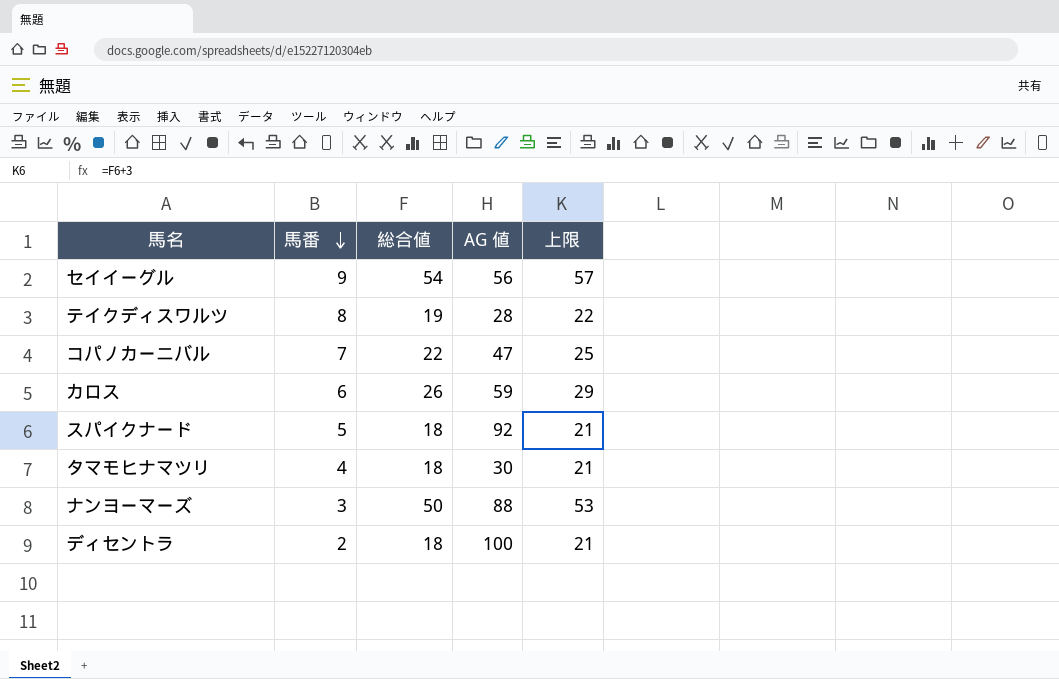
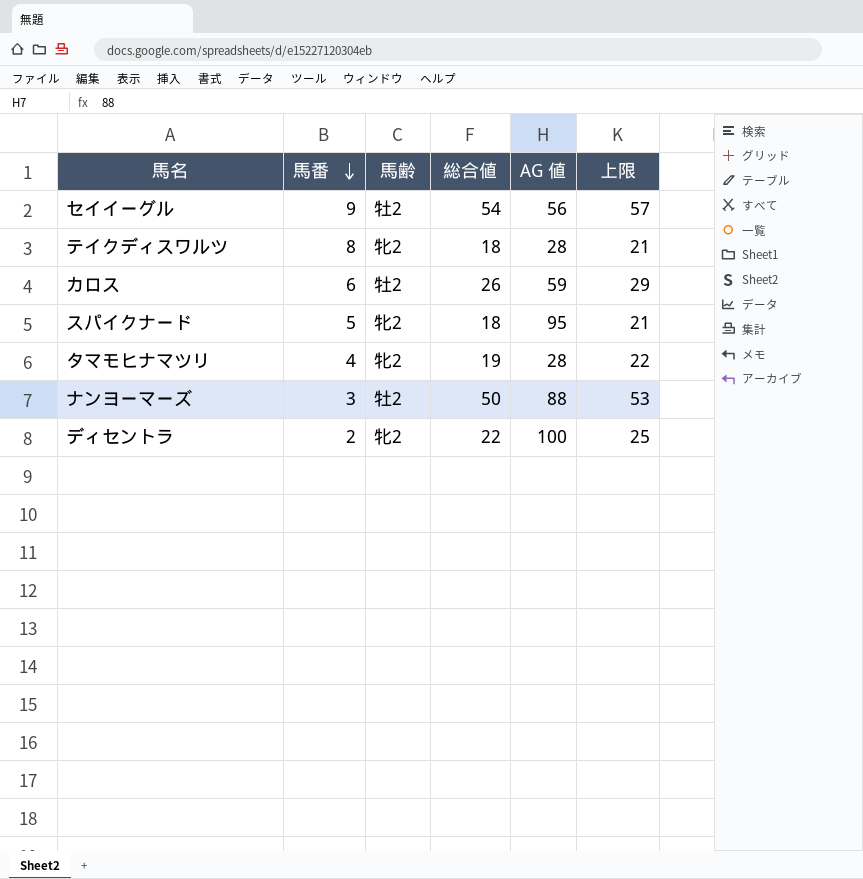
column 馬齢 | position: none -> 3
row コパノカーニバル: 7 | 22 | 47 | 25 -> none
テイクディスワルツ | 総合値: 19 -> 18
テイクディスワルツ | 上限: 22 -> 21
スパイクナード | AG 値: 92 -> 95
タマモヒナマツリ | 総合値: 18 -> 19
タマモヒナマツリ | AG 値: 30 -> 28
タマモヒナマツリ | 上限: 21 -> 22
ディセントラ | 総合値: 18 -> 22
ディセントラ | 上限: 21 -> 25

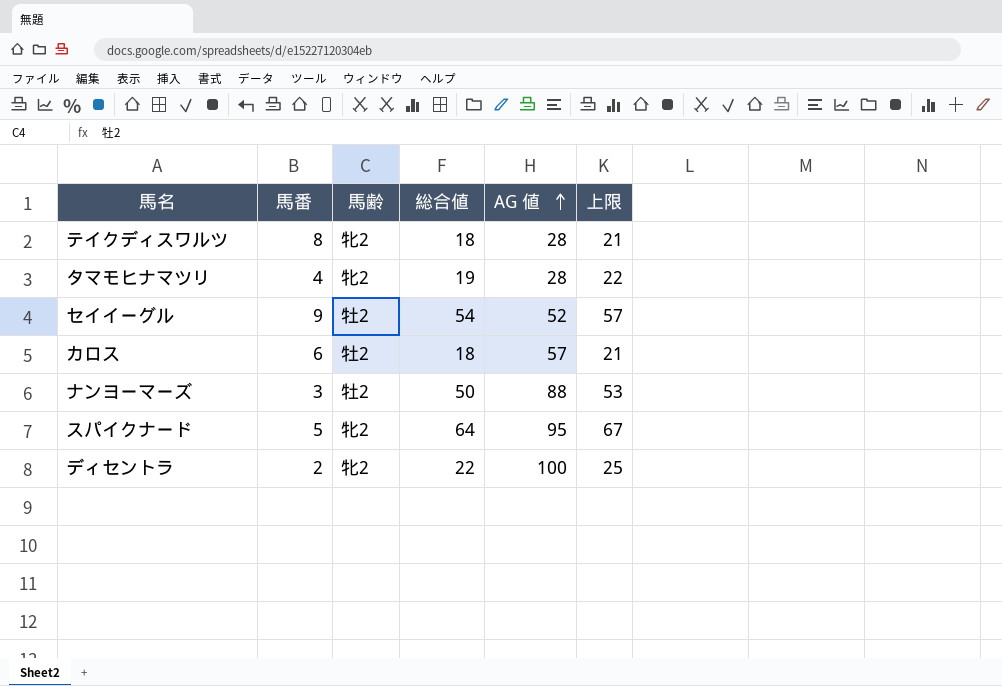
row order: 馬番 descending -> AG 値 ascending
セイイーグル | AG 値: 56 -> 52
カロス | 総合値: 26 -> 18
カロス | AG 値: 59 -> 57
カロス | 上限: 29 -> 21
スパイクナード | 総合値: 18 -> 64
スパイクナード | 上限: 21 -> 67

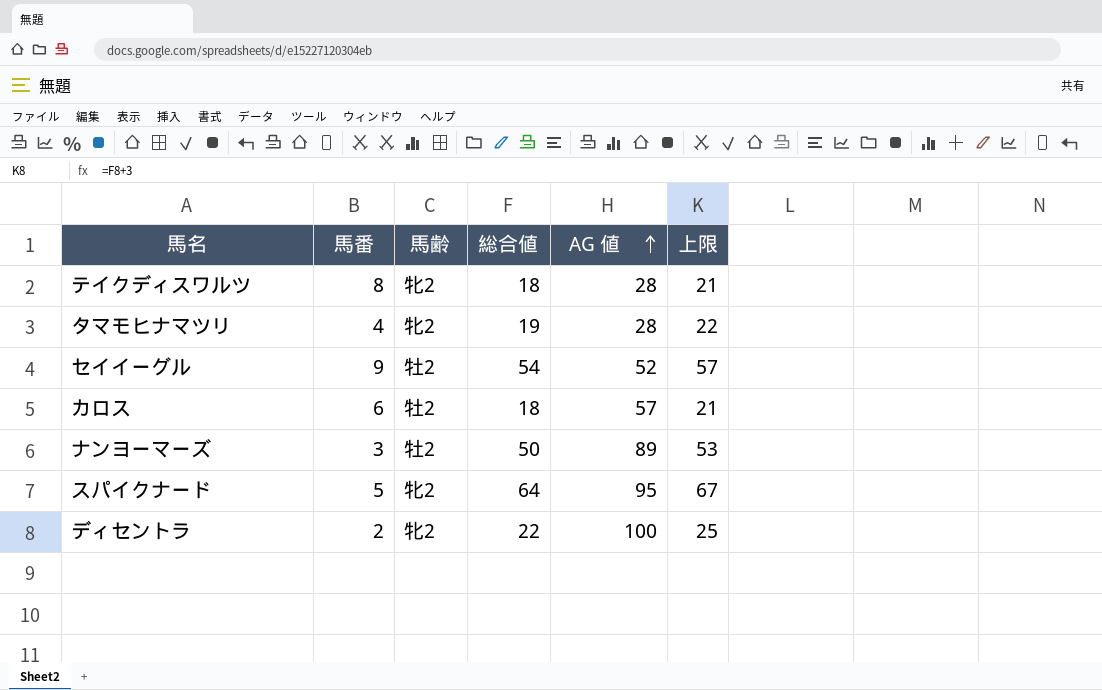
ナンヨーマーズ | AG 値: 88 -> 89

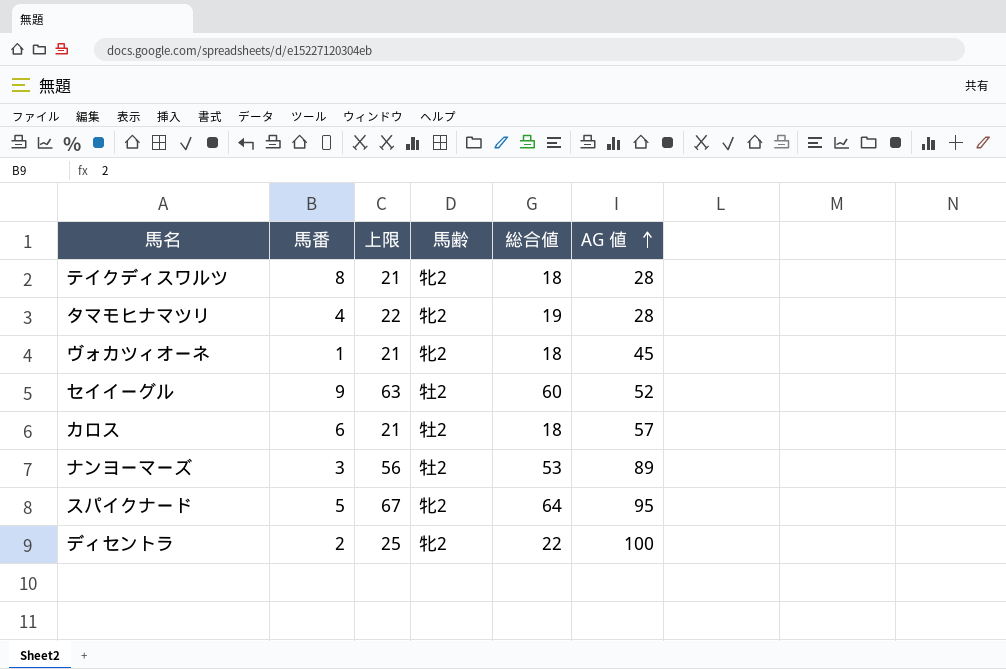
column 上限 | position: 6 -> 3
row ヴォカツィオーネ: none -> 1 | 21 | 牝2 | 18 | 45
セイイーグル | 上限: 57 -> 63
セイイーグル | 総合値: 54 -> 60
ナンヨーマーズ | 上限: 53 -> 56
ナンヨーマーズ | 総合値: 50 -> 53

